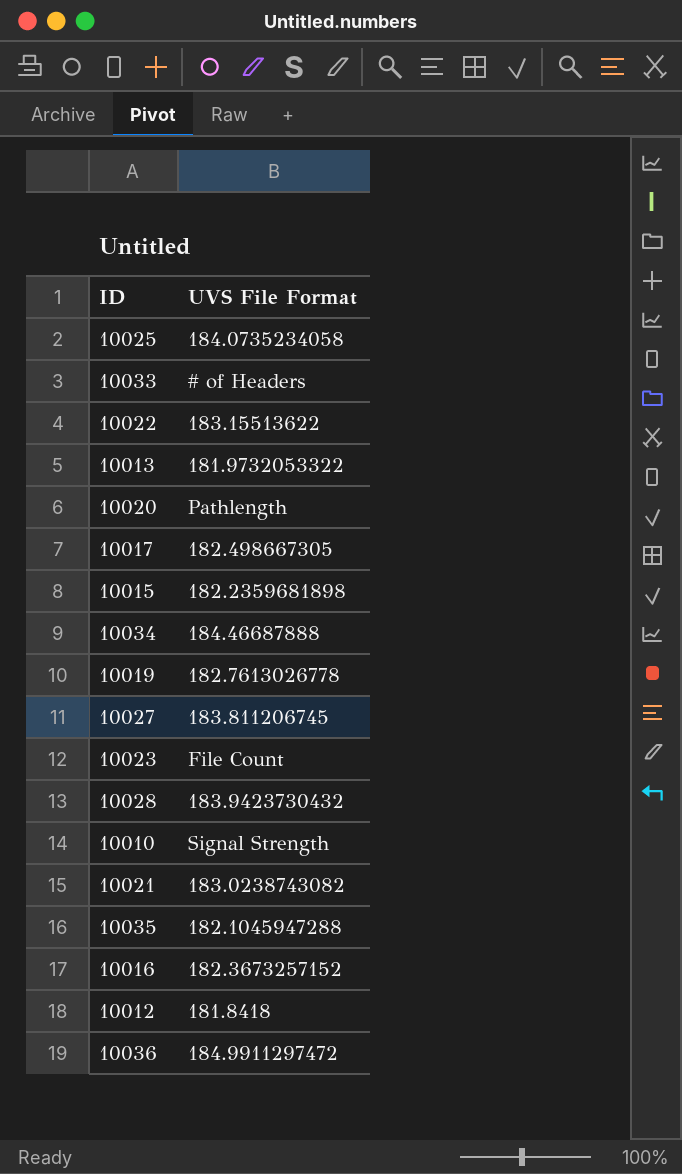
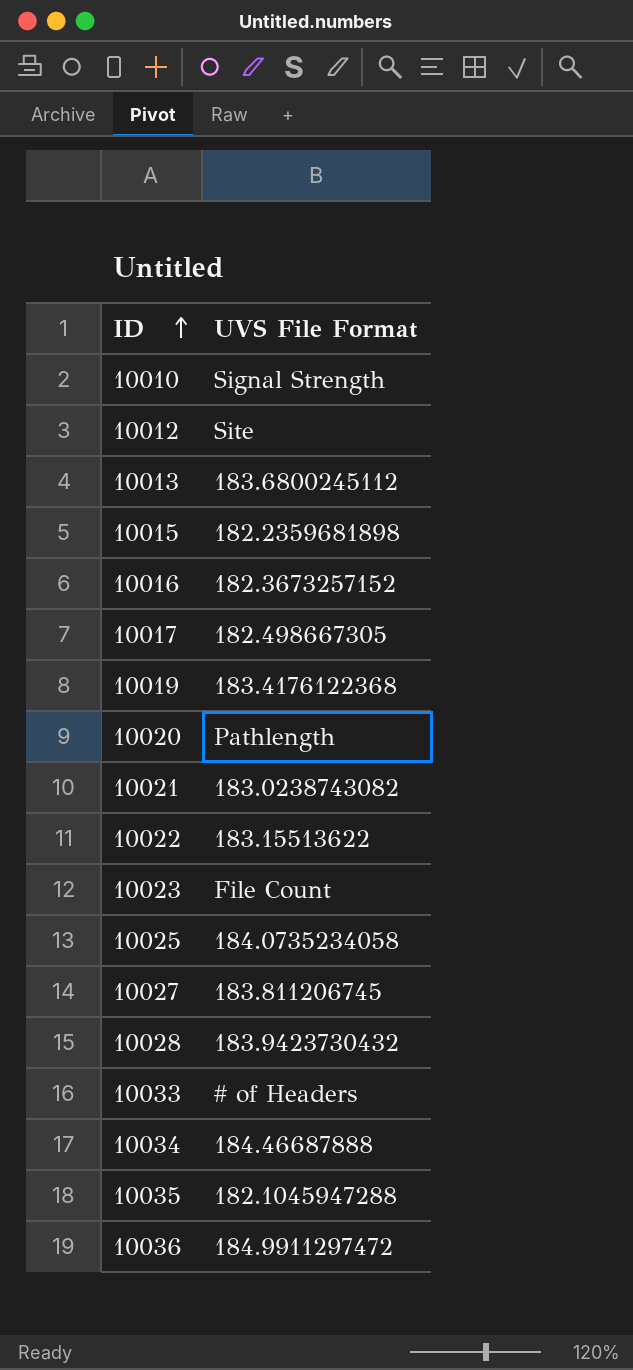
row order: none -> ID ascending
10012 | UVS File Format: 181.8418 -> Site
10013 | UVS File Format: 181.9732053322 -> 183.6800245112
10019 | UVS File Format: 182.7613026778 -> 183.4176122368

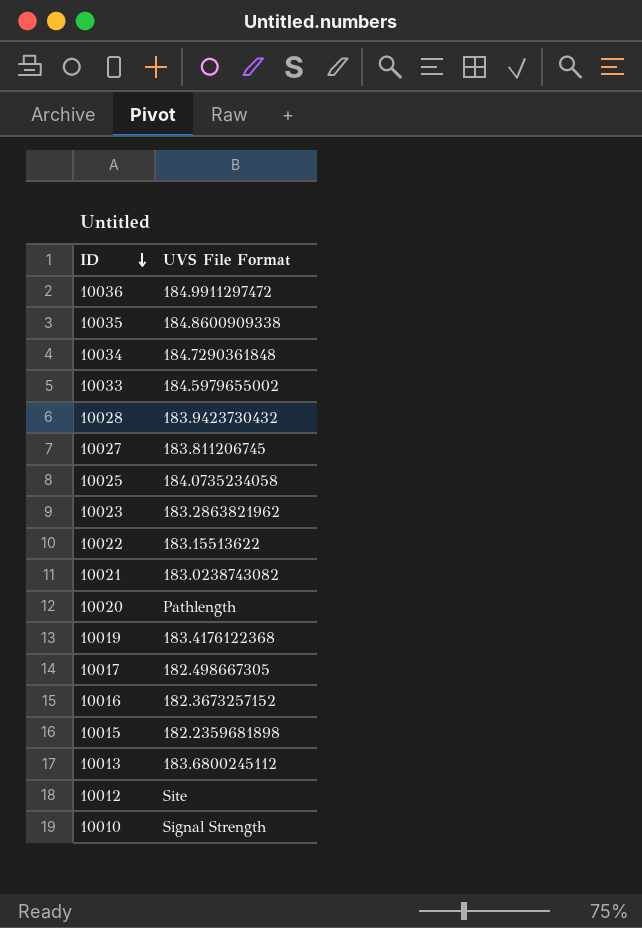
row order: ID ascending -> ID descending
10035 | UVS File Format: 182.1045947288 -> 184.8600909338
10034 | UVS File Format: 184.46687888 -> 184.7290361848
10033 | UVS File Format: # of Headers -> 184.5979655002
10023 | UVS File Format: File Count -> 183.2863821962

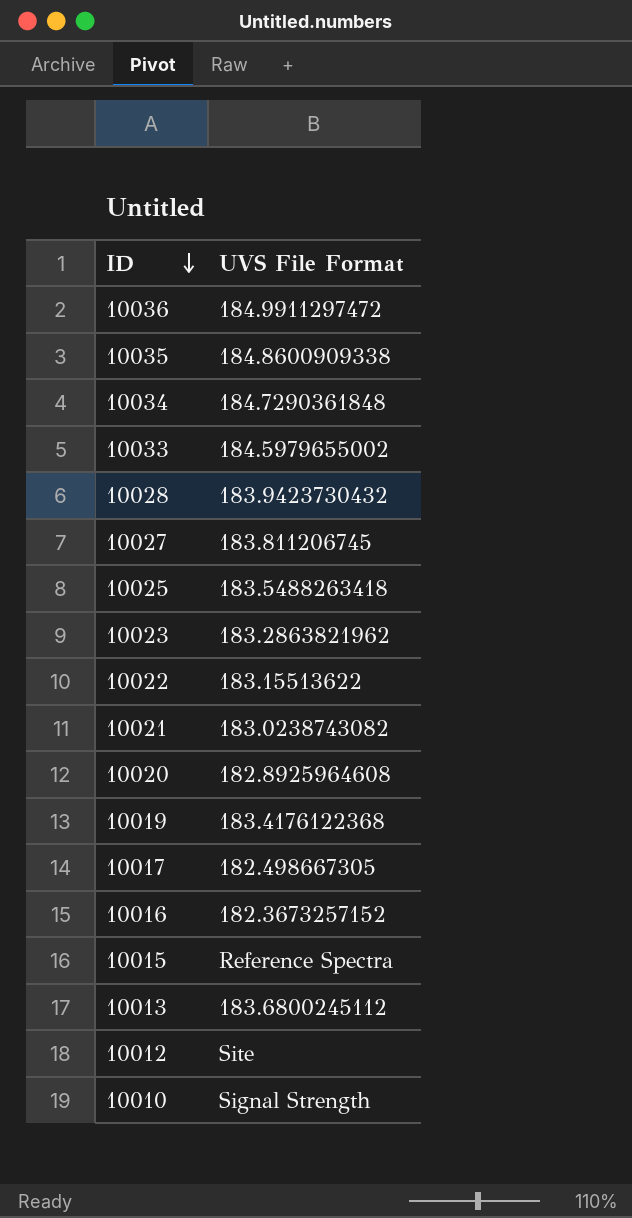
10025 | UVS File Format: 184.0735234058 -> 183.5488263418
10020 | UVS File Format: Pathlength -> 182.8925964608
10015 | UVS File Format: 182.2359681898 -> Reference Spectra

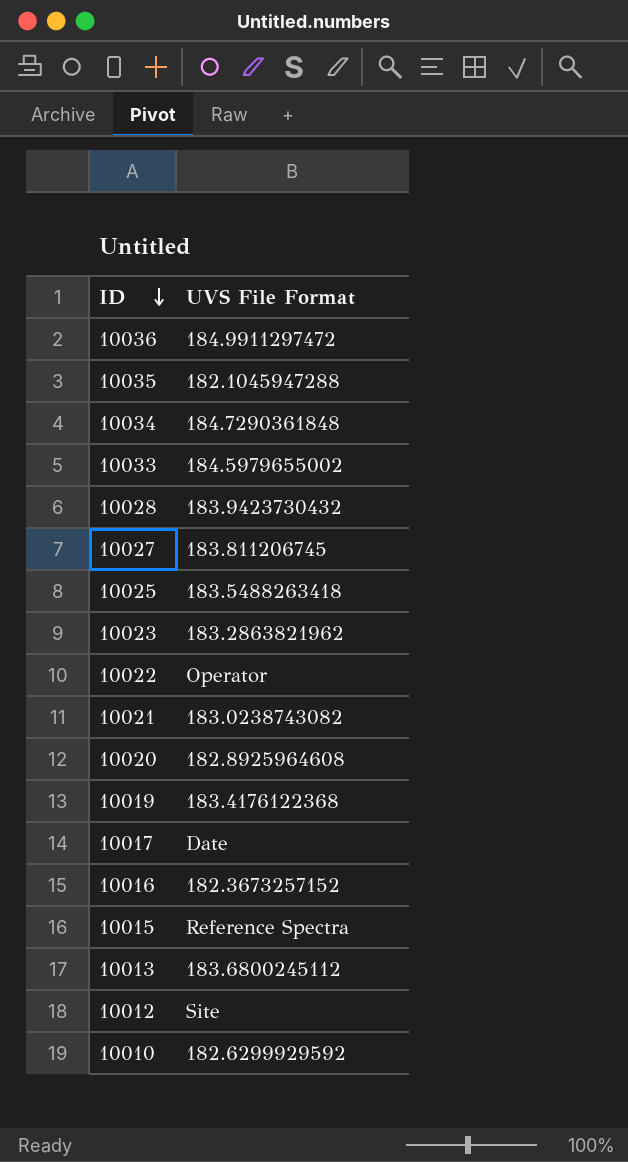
10035 | UVS File Format: 184.8600909338 -> 182.1045947288
10022 | UVS File Format: 183.15513622 -> Operator
10017 | UVS File Format: 182.498667305 -> Date
10010 | UVS File Format: Signal Strength -> 182.6299929592

